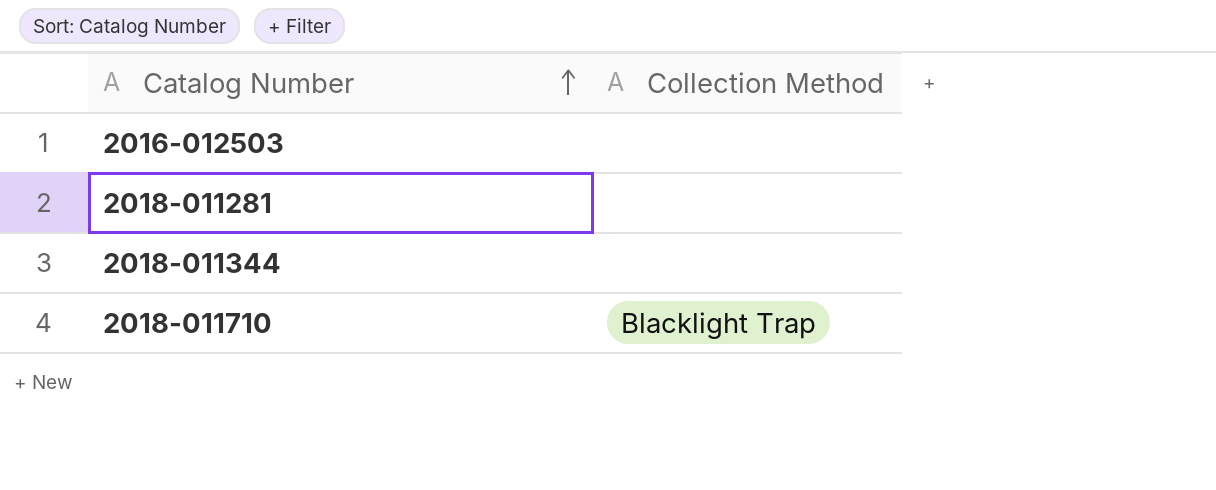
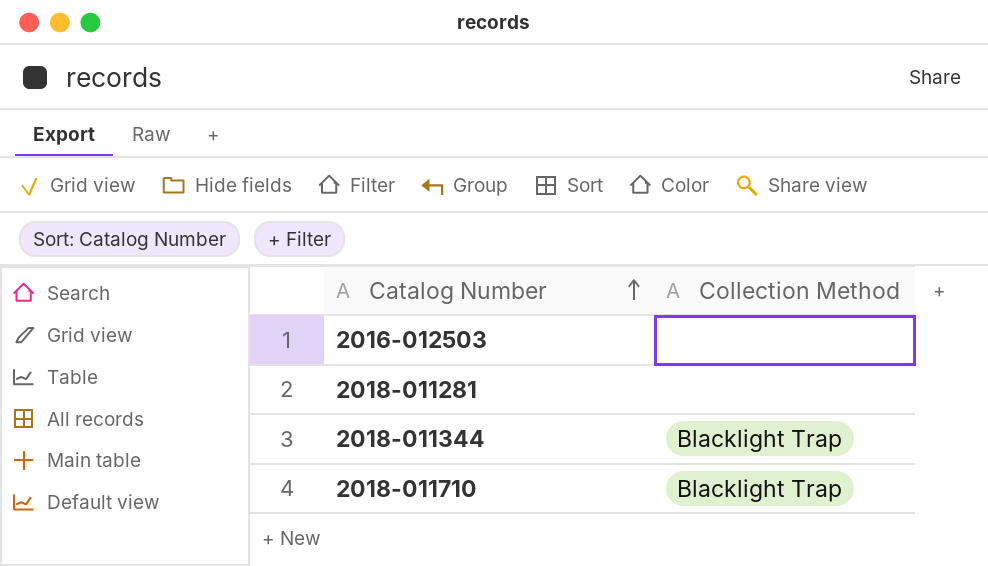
2018-011344 | Collection Method: none -> Blacklight Trap

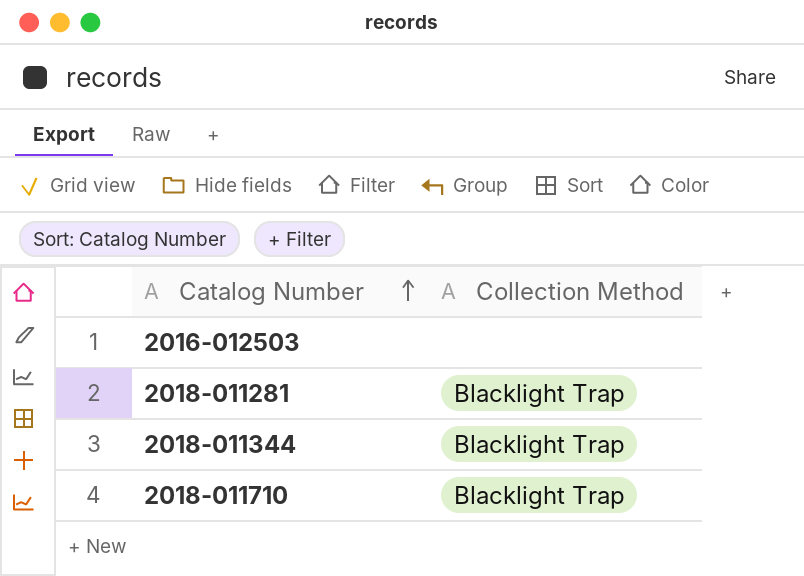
2018-011281 | Collection Method: none -> Blacklight Trap

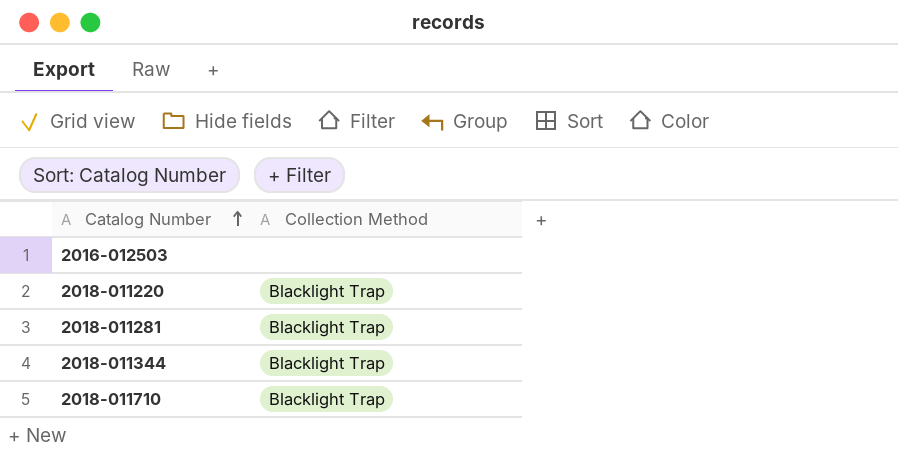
row 2018-011220: none -> Blacklight Trap

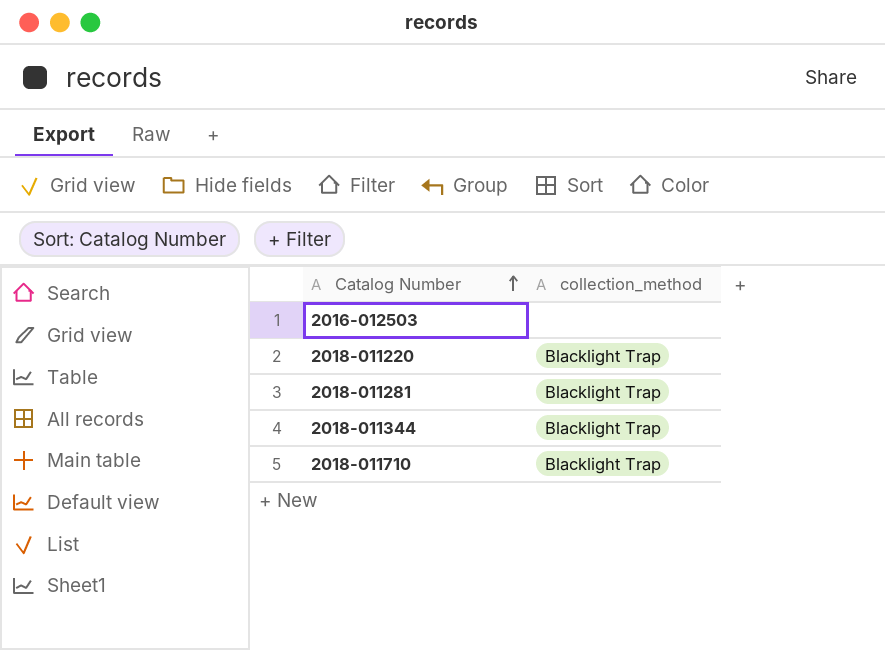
column name: Collection Method -> collection_method

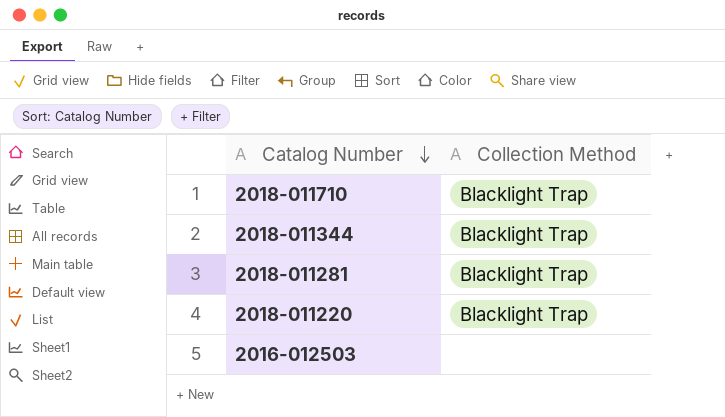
row order: Catalog Number ascending -> Catalog Number descending
column name: collection_method -> Collection Method

